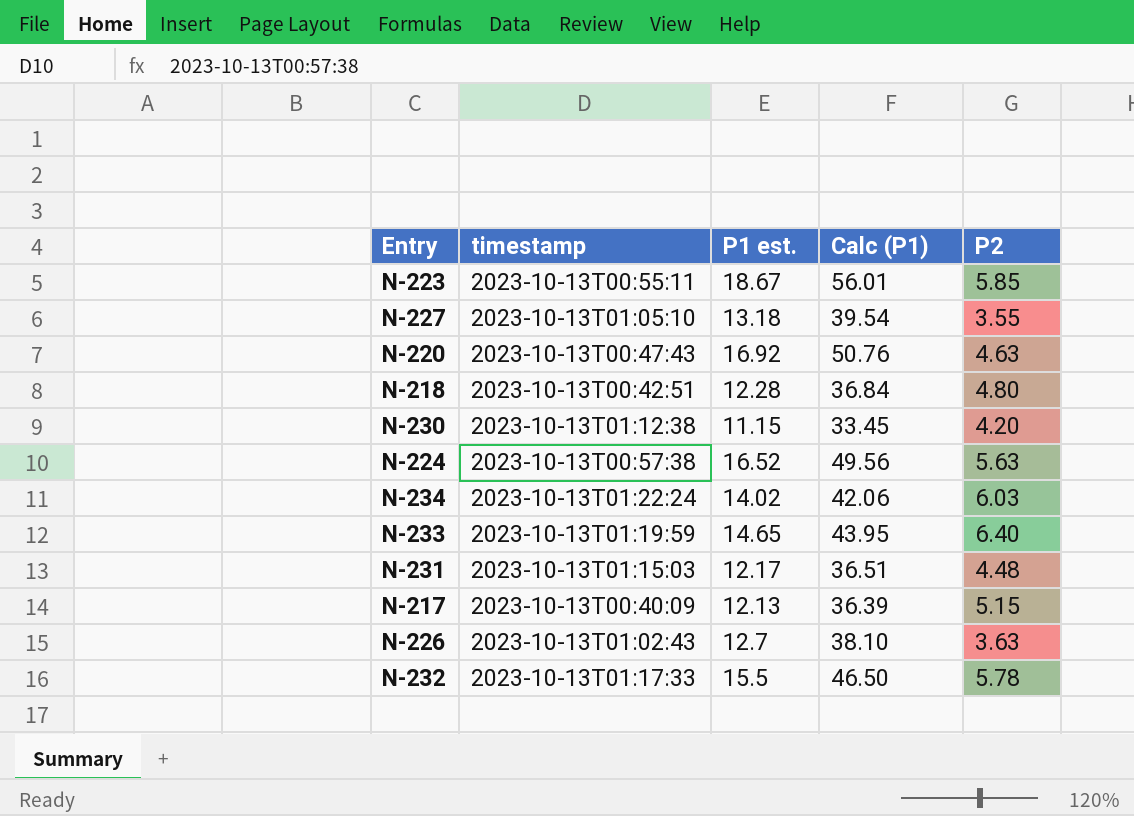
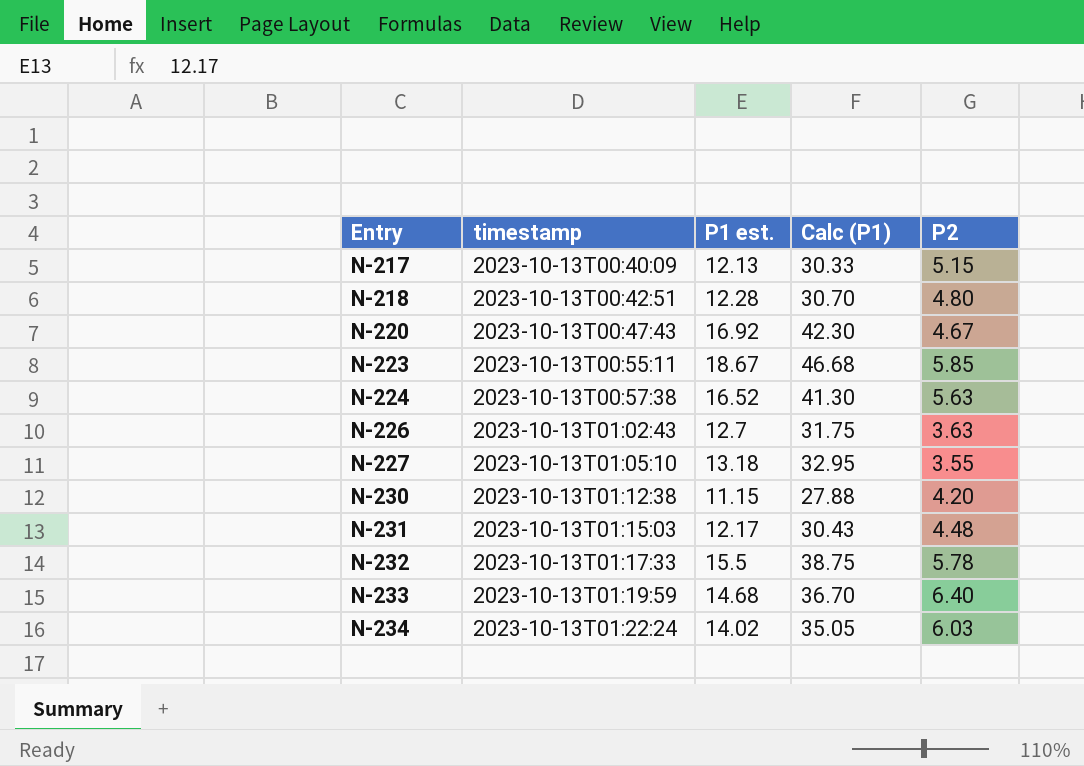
row order: none -> Entry ascending
column Calc (P1) | formula: [P1 est.] * 3 -> [P1 est.] * 2.5
N-220 | P2: 4.63 -> 4.67
N-233 | P1 est.: 14.65 -> 14.68

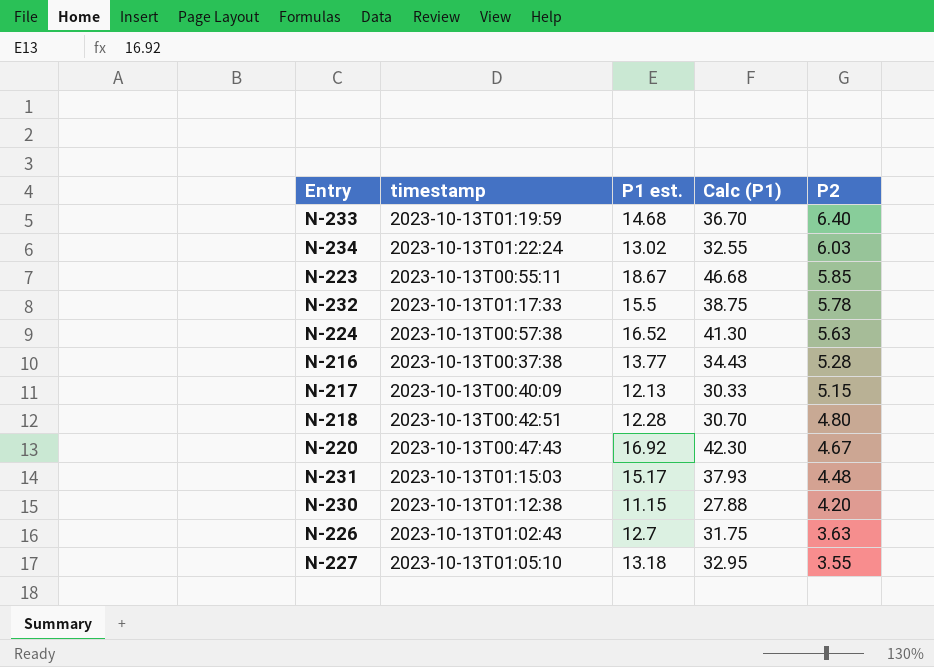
row order: Entry ascending -> P2 descending
N-234 | P1 est.: 14.02 -> 13.02
N-234 | Calc (P1): 35.05 -> 32.55
row N-216: none -> 2023-10-13T00:37:38 | 13.77 | 34.43 | 5.28
N-231 | P1 est.: 12.17 -> 15.17
N-231 | Calc (P1): 30.43 -> 37.93

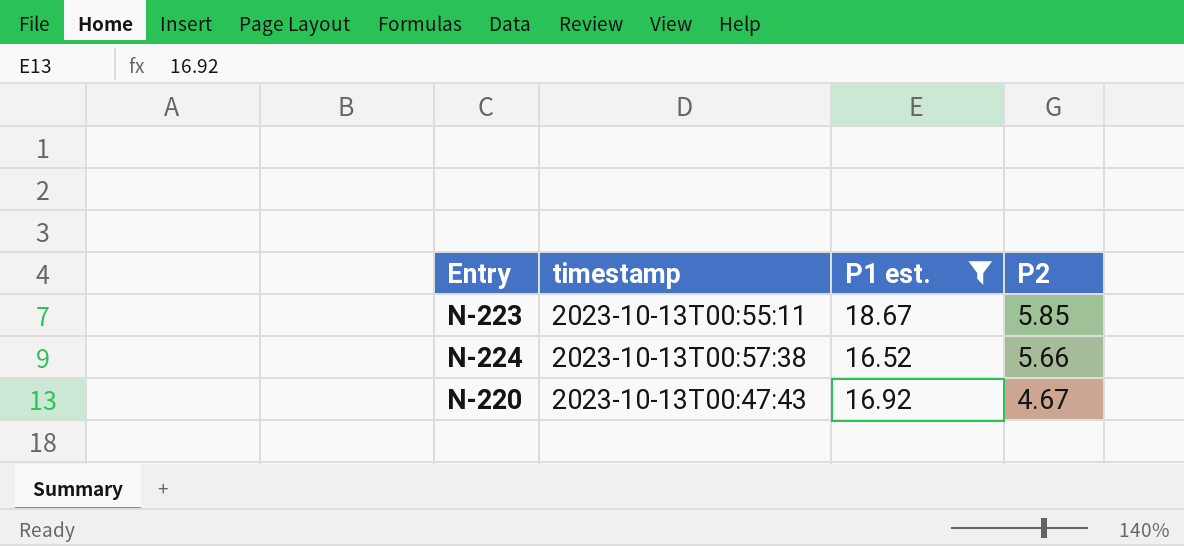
filter: none -> P1 est. >= 16.52
column Calc (P1) | formula: [P1 est.] * 2.5 -> none
N-224 | P2: 5.63 -> 5.66

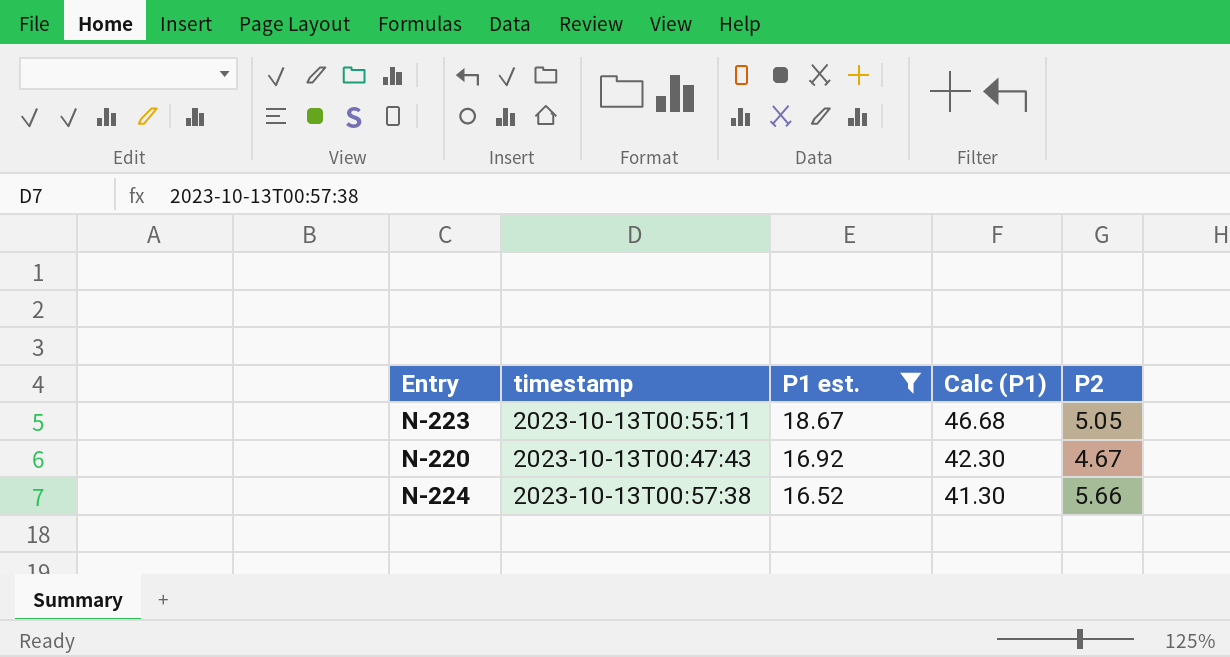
row order: P2 descending -> P1 est. descending
column Calc (P1) | formula: none -> [P1 est.] * 2.5
N-223 | P2: 5.85 -> 5.05

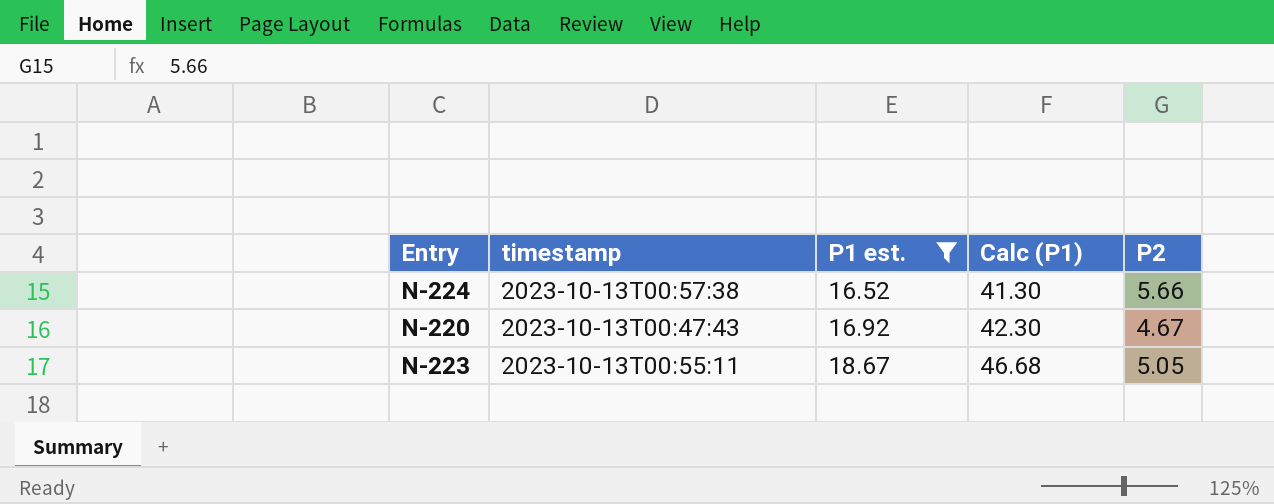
row order: P1 est. descending -> P1 est. ascending

